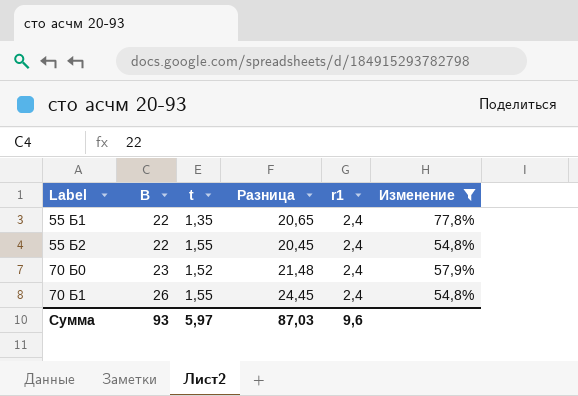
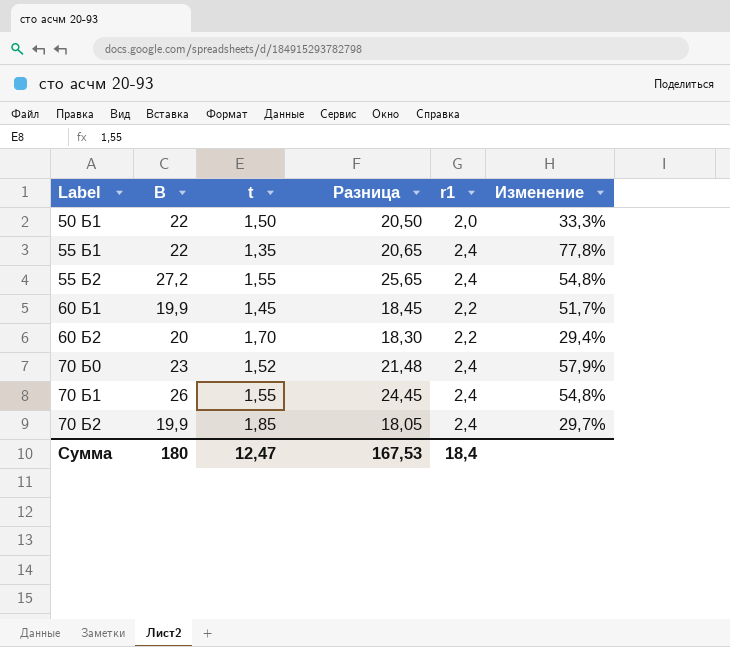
filter: Изменение >= 54,8% -> none
55 Б2 | B: 22 -> 27,2
55 Б2 | Разница: 20,45 -> 25,65
Сумма | B: 93 -> 180
Сумма | t: 5,97 -> 12,47
Сумма | Разница: 87,03 -> 167,53
Сумма | r1: 9,6 -> 18,4

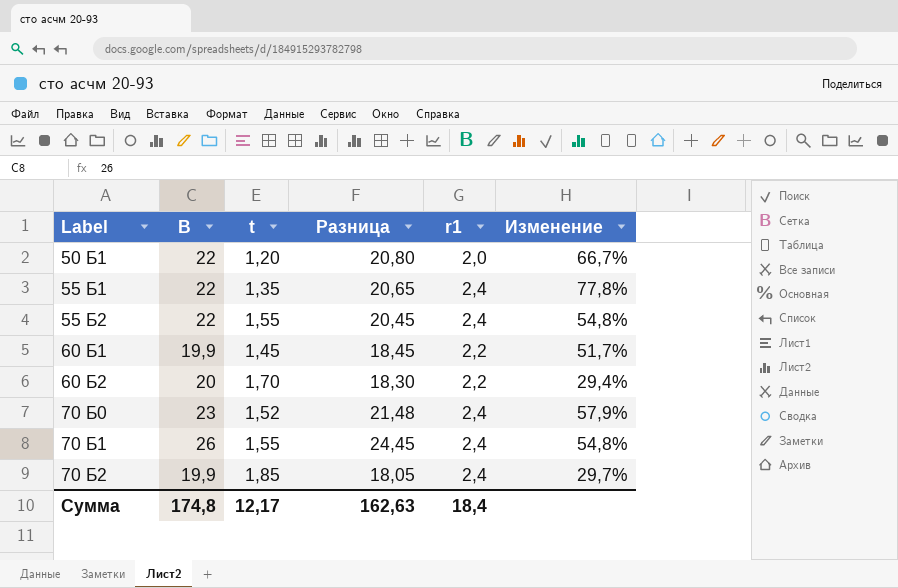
50 Б1 | t: 1,50 -> 1,20
50 Б1 | Разница: 20,50 -> 20,80
50 Б1 | Изменение: 33,3% -> 66,7%
55 Б2 | B: 27,2 -> 22
55 Б2 | Разница: 25,65 -> 20,45
Сумма | B: 180 -> 174,8
Сумма | t: 12,47 -> 12,17
Сумма | Разница: 167,53 -> 162,63

